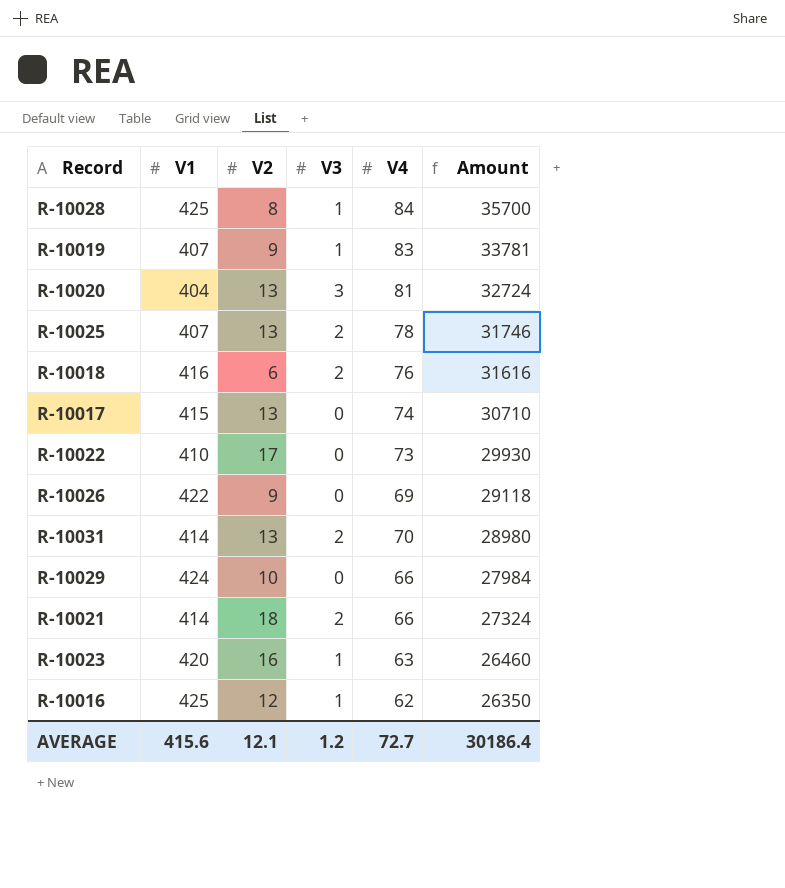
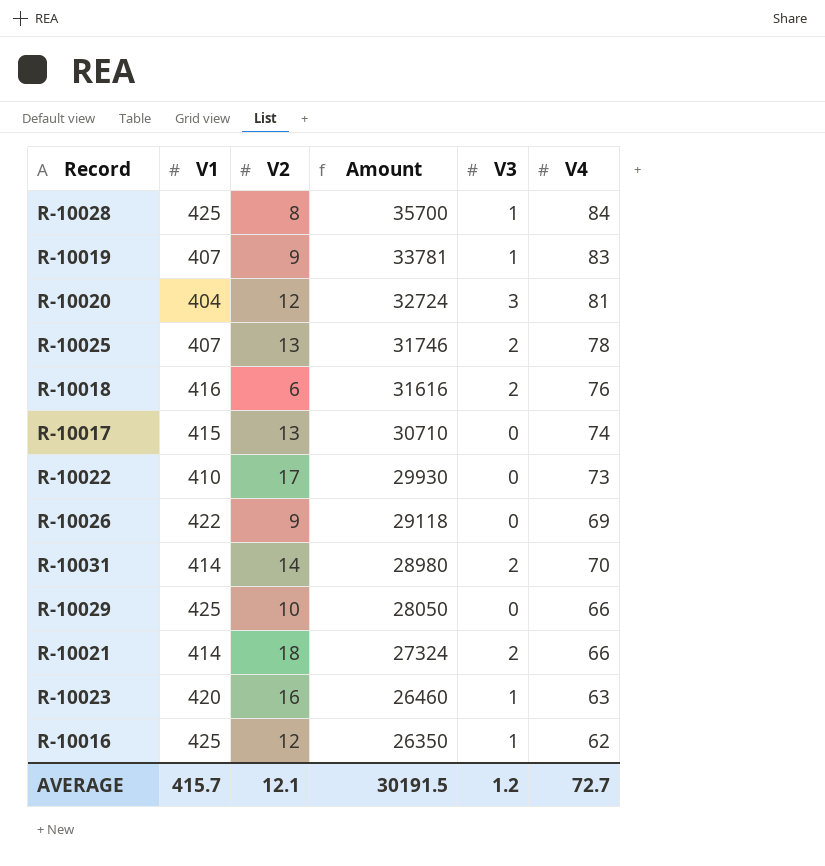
column Amount | position: 6 -> 4
R-10020 | V2: 13 -> 12
R-10031 | V2: 13 -> 14
R-10029 | V1: 424 -> 425
R-10029 | Amount: 27984 -> 28050
AVERAGE | V1: 415.6 -> 415.7
AVERAGE | Amount: 30186.4 -> 30191.5

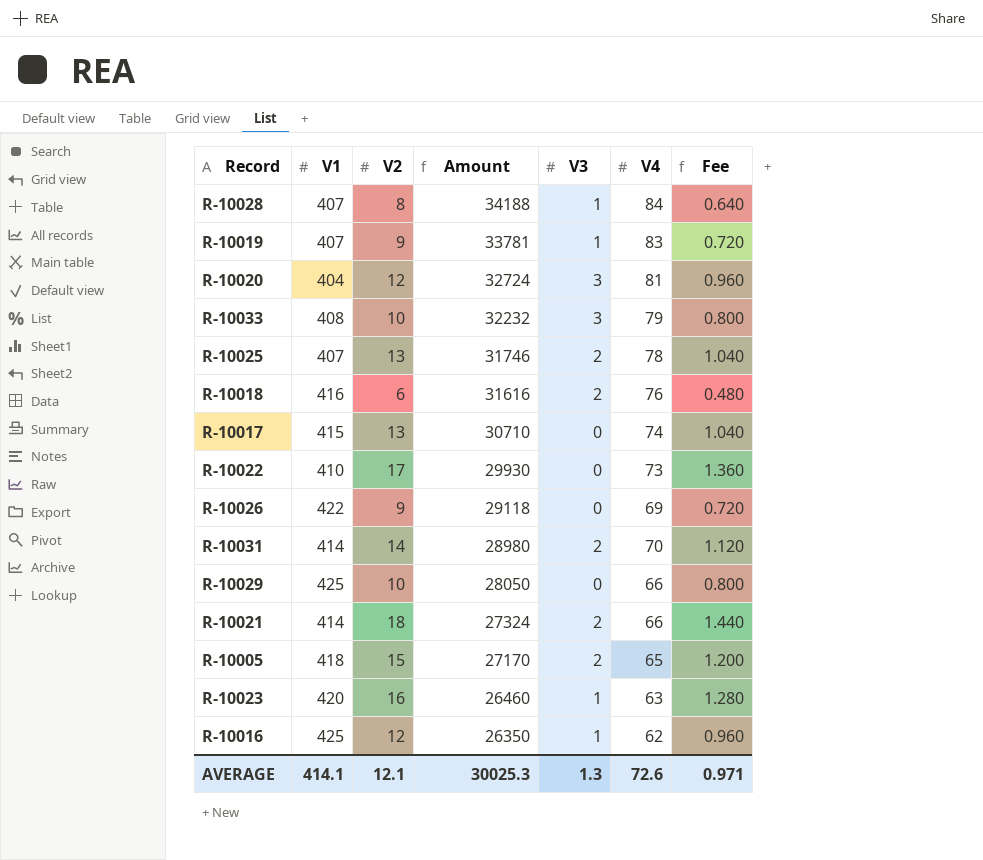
column Fee | formula: none -> [V2] * 0.08
R-10028 | V1: 425 -> 407
R-10028 | Amount: 35700 -> 34188
row R-10033: none -> 408 | 10 | 32232 | 3 | 79 | 0.800
row R-10005: none -> 418 | 15 | 27170 | 2 | 65 | 1.200
AVERAGE | V1: 415.7 -> 414.1
AVERAGE | Amount: 30191.5 -> 30025.3
AVERAGE | V3: 1.2 -> 1.3
AVERAGE | V4: 72.7 -> 72.6

